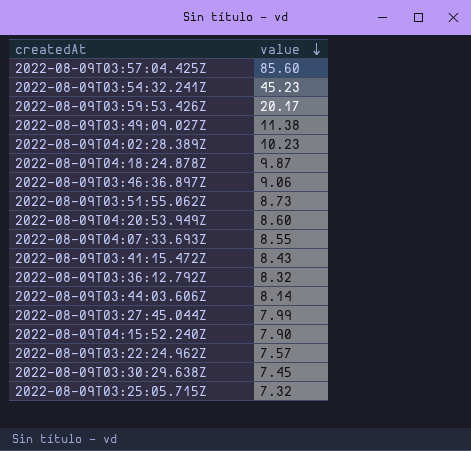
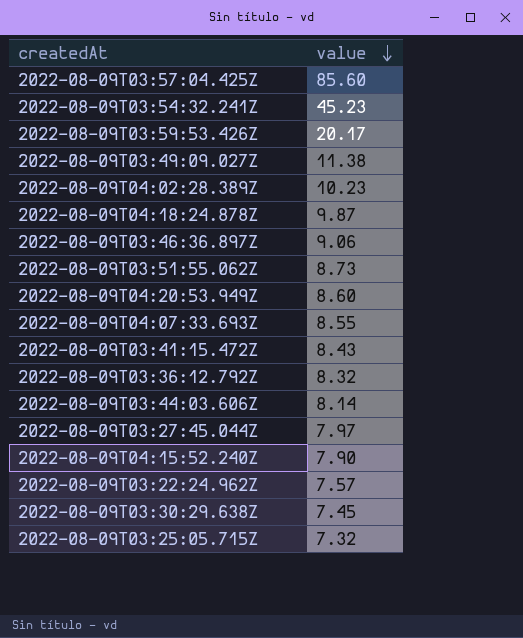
2022-08-09T03:27:45.044Z | value: 7.99 -> 7.97

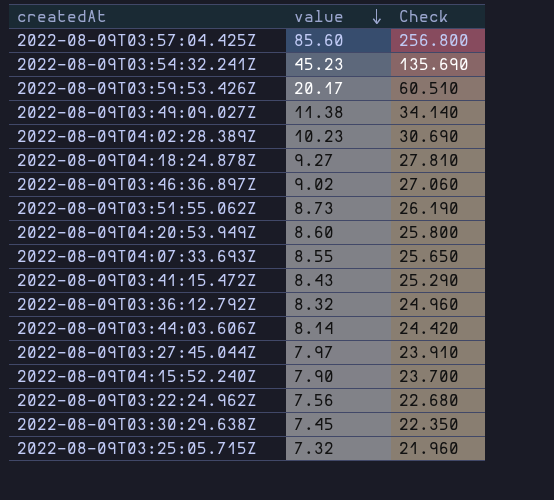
column Check | formula: none -> [value] * 3
2022-08-09T04:18:24.878Z | value: 9.87 -> 9.27
2022-08-09T03:46:36.897Z | value: 9.06 -> 9.02
2022-08-09T03:22:24.962Z | value: 7.57 -> 7.56

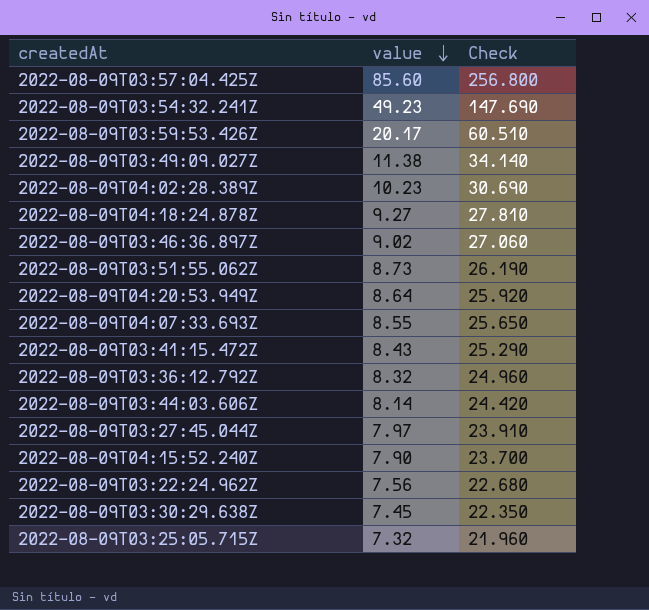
2022-08-09T03:54:32.241Z | value: 45.23 -> 49.23
2022-08-09T03:54:32.241Z | Check: 135.690 -> 147.690
2022-08-09T04:20:53.949Z | value: 8.60 -> 8.64
2022-08-09T04:20:53.949Z | Check: 25.800 -> 25.920

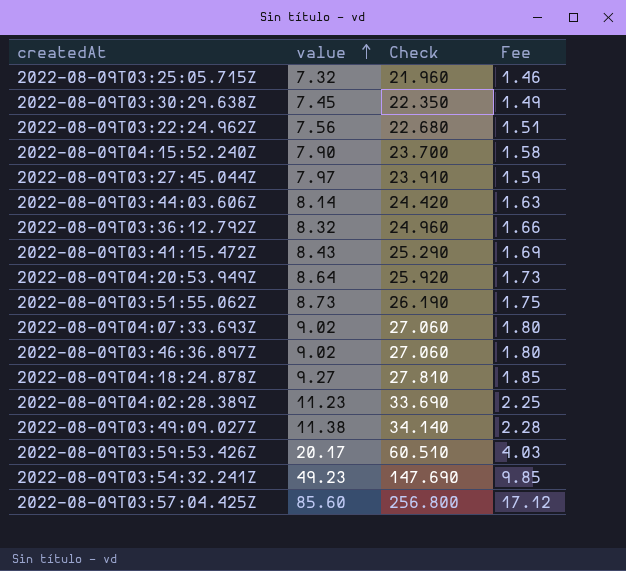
row order: value descending -> value ascending
column Fee | formula: none -> [value] * 0.2
2022-08-09T04:07:33.693Z | value: 8.55 -> 9.02
2022-08-09T04:07:33.693Z | Check: 25.650 -> 27.060
2022-08-09T04:02:28.389Z | value: 10.23 -> 11.23
2022-08-09T04:02:28.389Z | Check: 30.690 -> 33.690

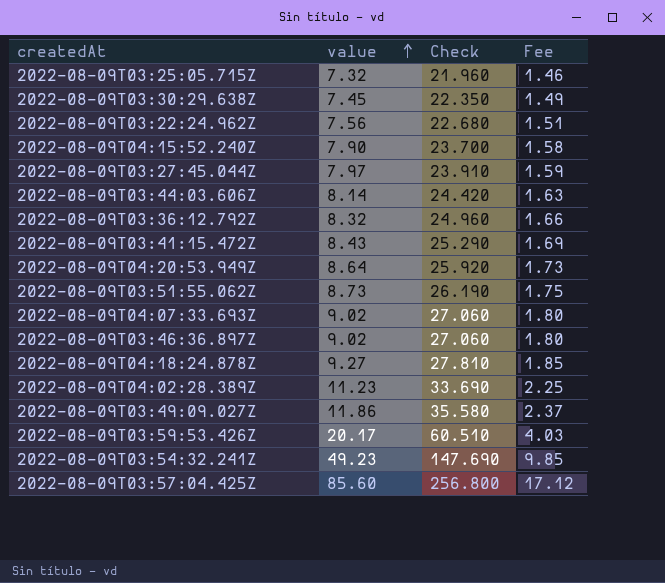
2022-08-09T03:49:09.027Z | value: 11.38 -> 11.86
2022-08-09T03:49:09.027Z | Check: 34.140 -> 35.580
2022-08-09T03:49:09.027Z | Fee: 2.28 -> 2.37

